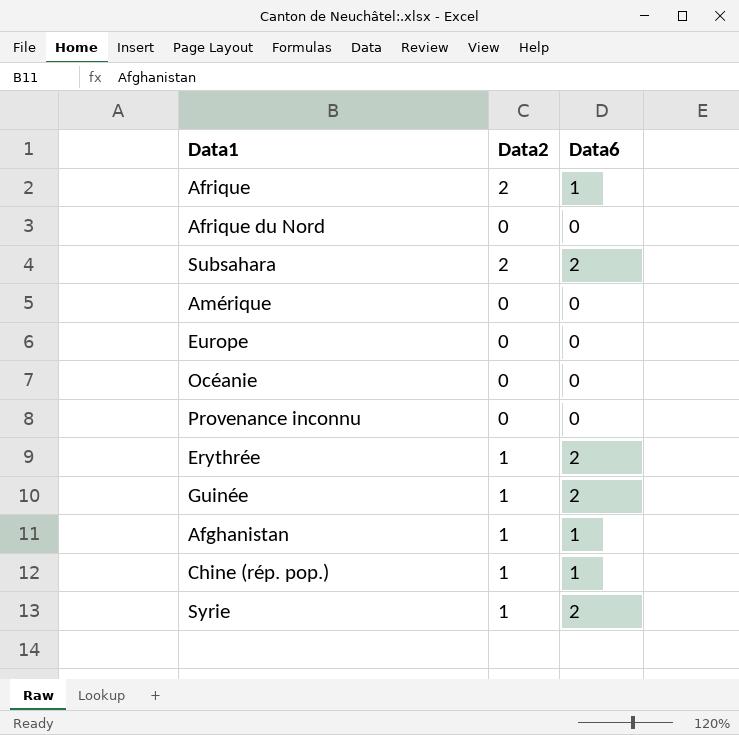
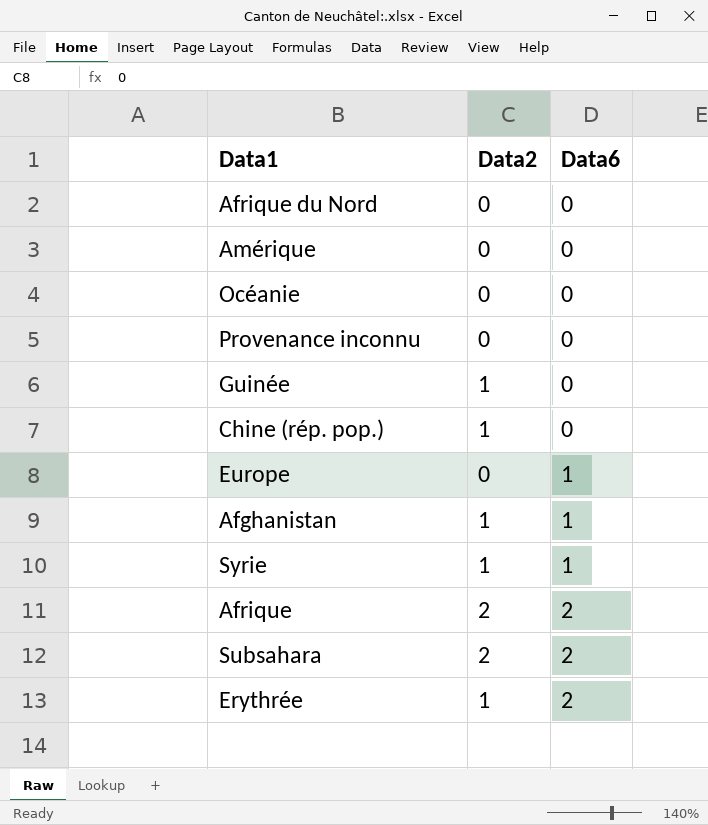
row order: none -> Data6 ascending
Guinée | Data6: 2 -> 0
Chine (rép. pop.) | Data6: 1 -> 0
Europe | Data6: 0 -> 1
Syrie | Data6: 2 -> 1
Afrique | Data6: 1 -> 2

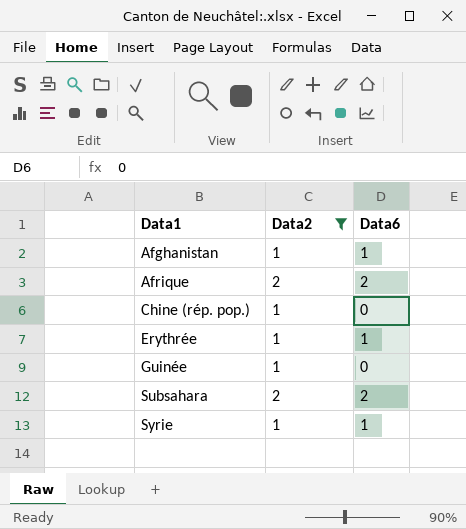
filter: none -> Data2 != 0
row order: Data6 ascending -> Data1 ascending
Erythrée | Data6: 2 -> 1

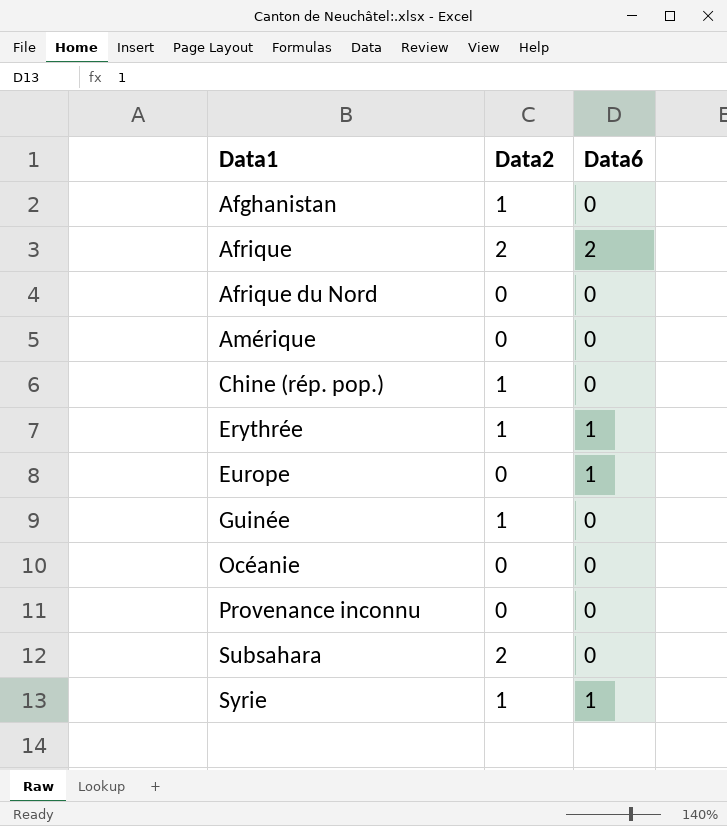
filter: Data2 != 0 -> none
Afghanistan | Data6: 1 -> 0
Subsahara | Data6: 2 -> 0

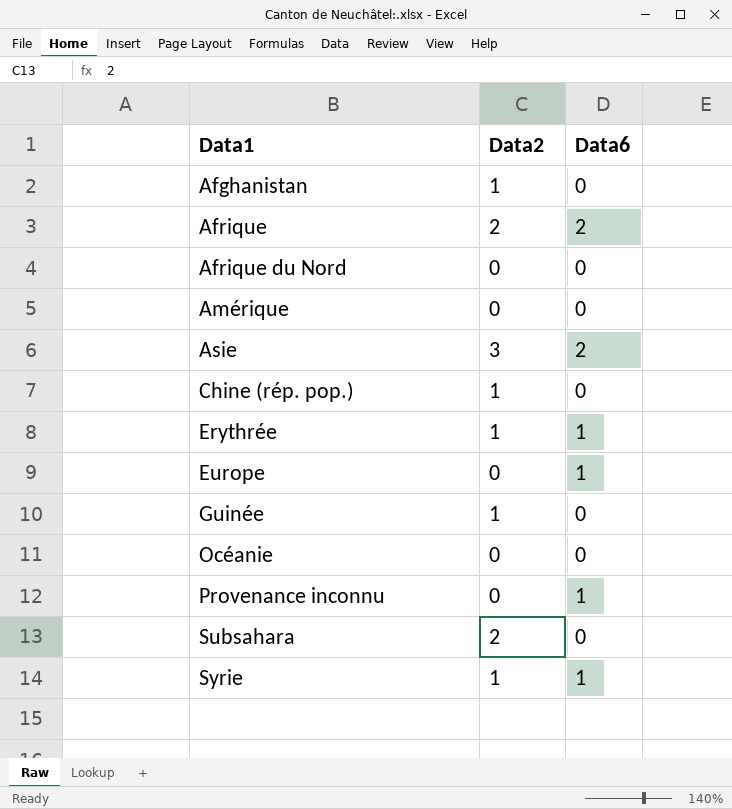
row Asie: none -> 3 | 2
Provenance inconnu | Data6: 0 -> 1

